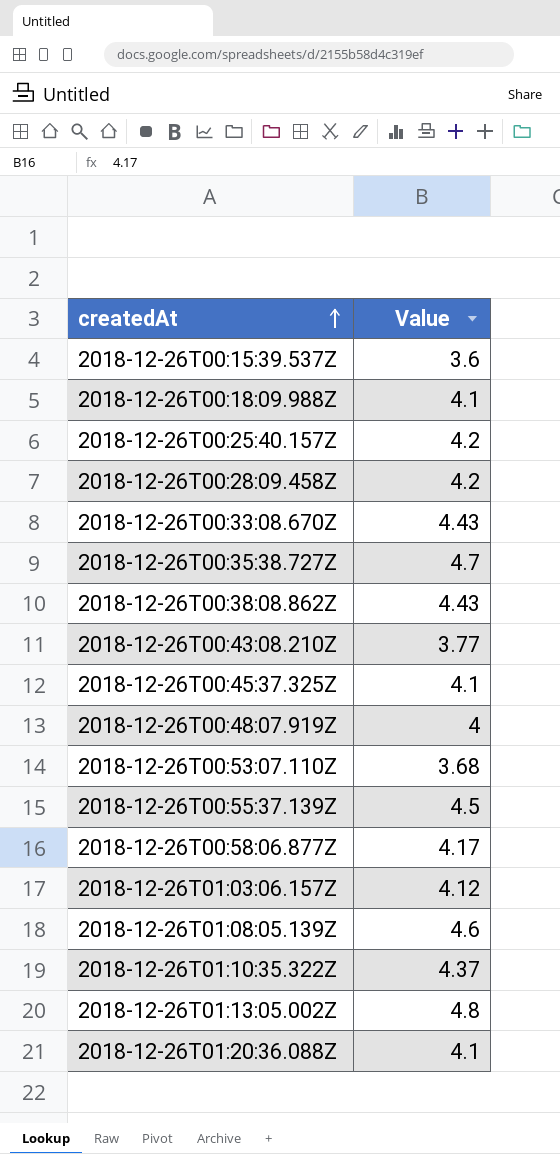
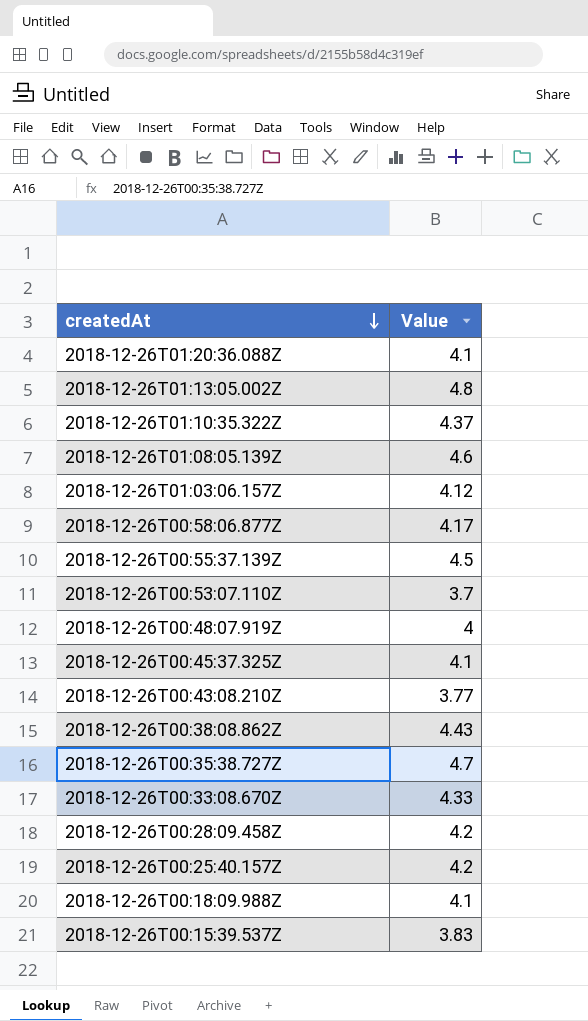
row order: createdAt ascending -> createdAt descending
2018-12-26T00:53:07.110Z | Value: 3.68 -> 3.7
2018-12-26T00:33:08.670Z | Value: 4.43 -> 4.33
2018-12-26T00:15:39.537Z | Value: 3.6 -> 3.83

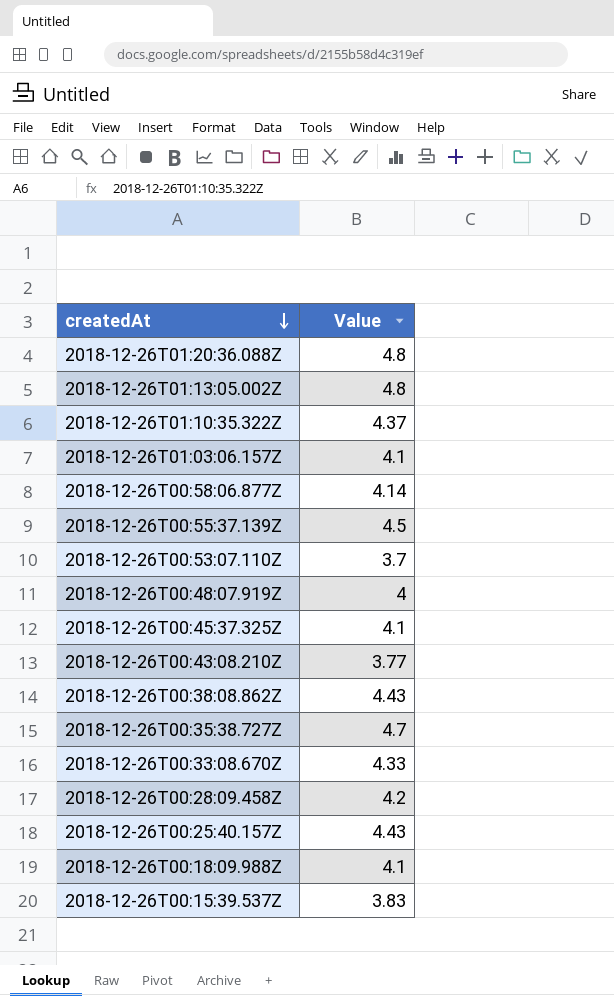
row 2018-12-26T01:08:05.139Z: 4.6 -> none
2018-12-26T01:20:36.088Z | Value: 4.1 -> 4.8
2018-12-26T01:03:06.157Z | Value: 4.12 -> 4.1
2018-12-26T00:58:06.877Z | Value: 4.17 -> 4.14
2018-12-26T00:25:40.157Z | Value: 4.2 -> 4.43

